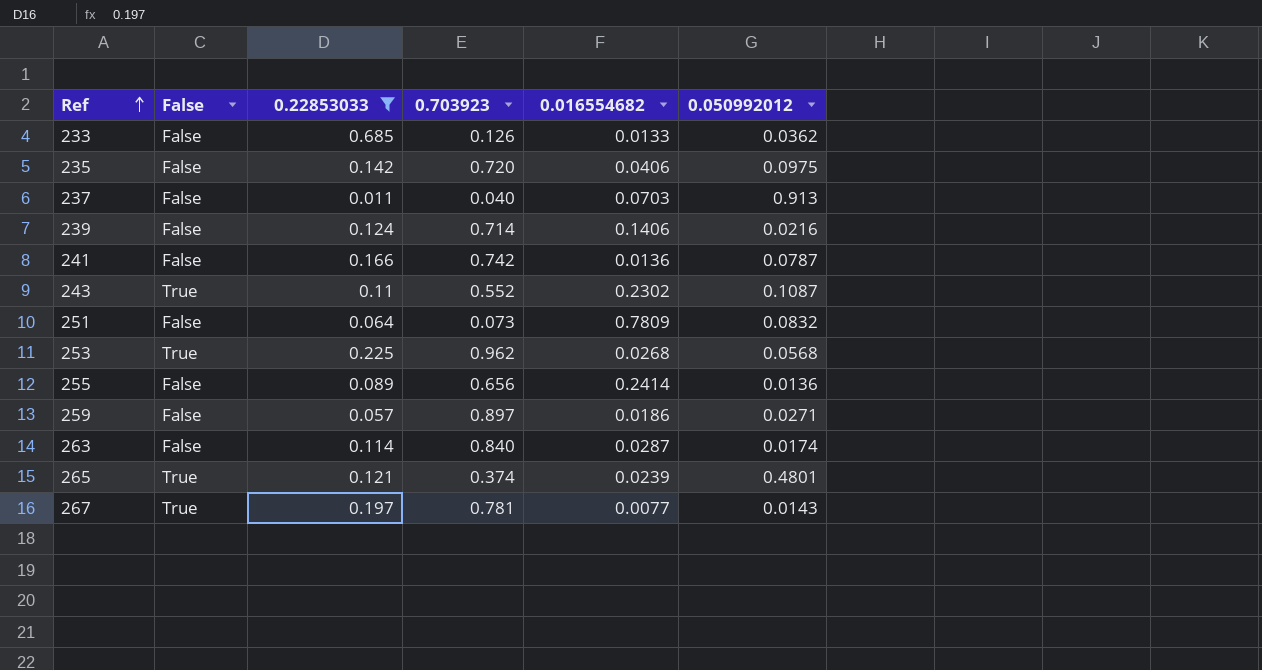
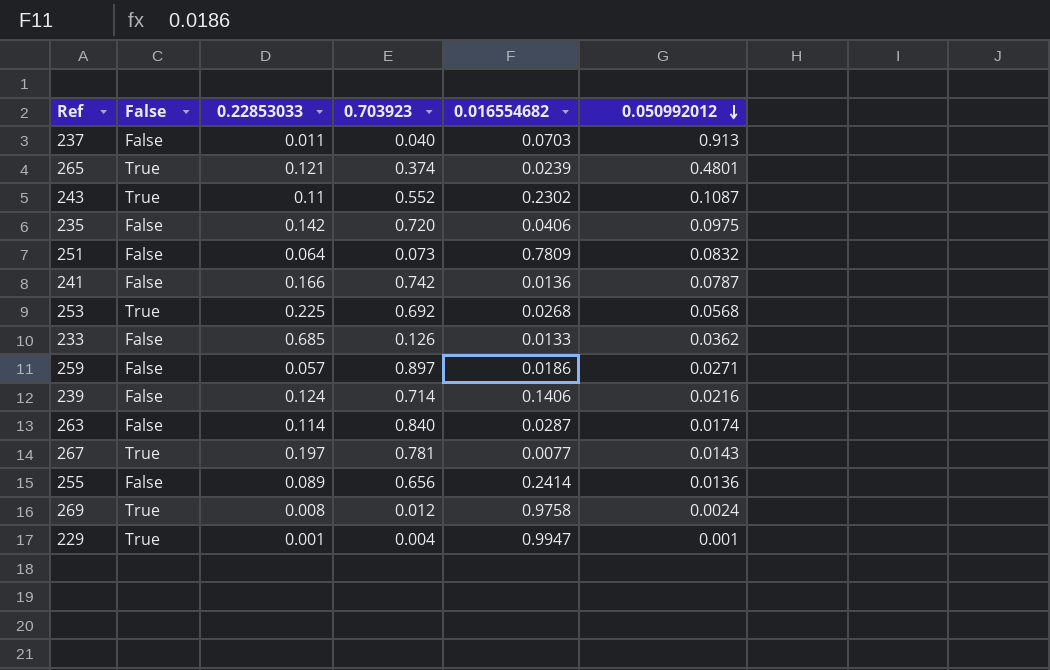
filter: 0.22853033 >= 0.011 -> none
row order: Ref ascending -> 0.050992012 descending
253 | 0.703923: 0.962 -> 0.692

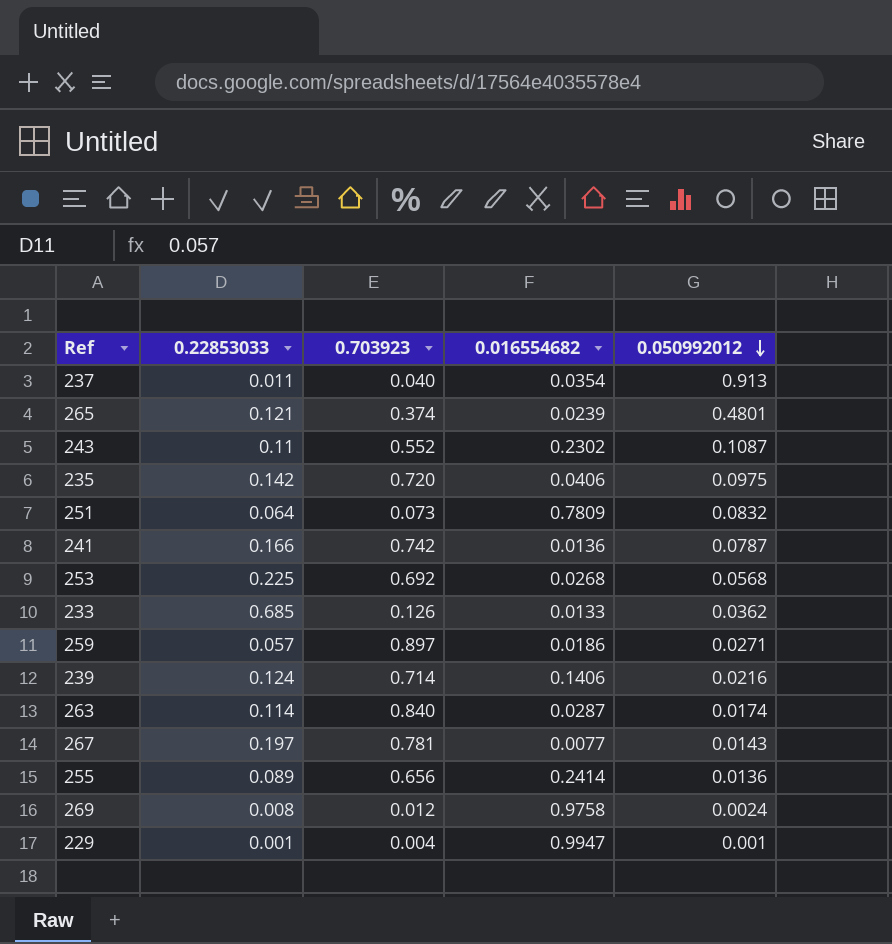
column False | position: 2 -> none
237 | 0.016554682: 0.0703 -> 0.0354

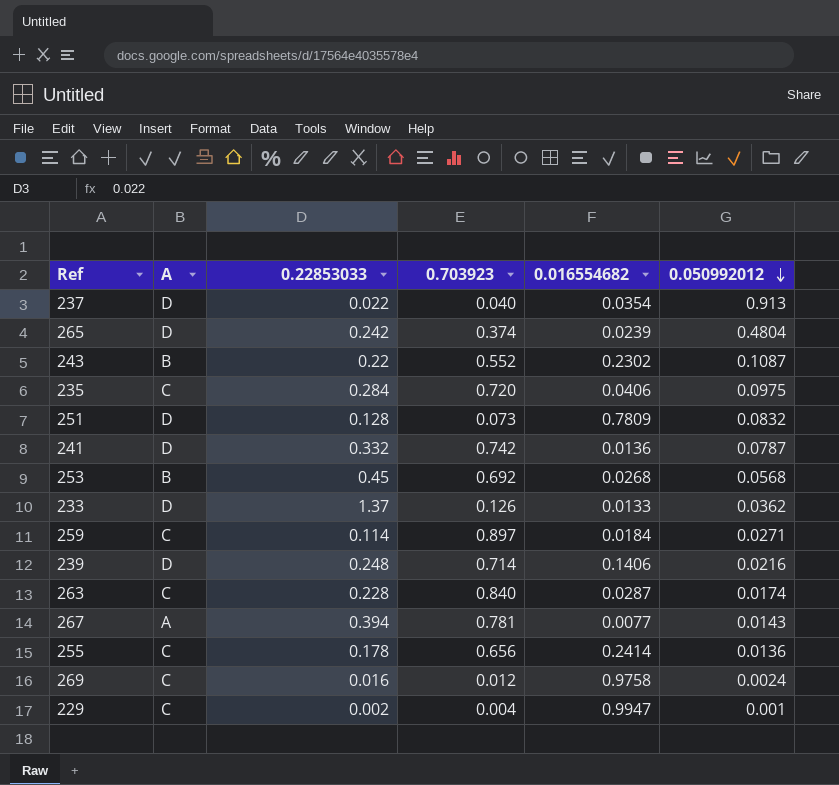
column A | position: none -> 2
237 | 0.22853033: 0.011 -> 0.022
265 | 0.22853033: 0.121 -> 0.242
265 | 0.050992012: 0.4801 -> 0.4804
243 | 0.22853033: 0.11 -> 0.22
235 | 0.22853033: 0.142 -> 0.284
251 | 0.22853033: 0.064 -> 0.128
241 | 0.22853033: 0.166 -> 0.332
253 | 0.22853033: 0.225 -> 0.45
233 | 0.22853033: 0.685 -> 1.37
259 | 0.22853033: 0.057 -> 0.114
259 | 0.016554682: 0.0186 -> 0.0184
239 | 0.22853033: 0.124 -> 0.248
263 | 0.22853033: 0.114 -> 0.228
267 | 0.22853033: 0.197 -> 0.394
255 | 0.22853033: 0.089 -> 0.178
269 | 0.22853033: 0.008 -> 0.016
229 | 0.22853033: 0.001 -> 0.002

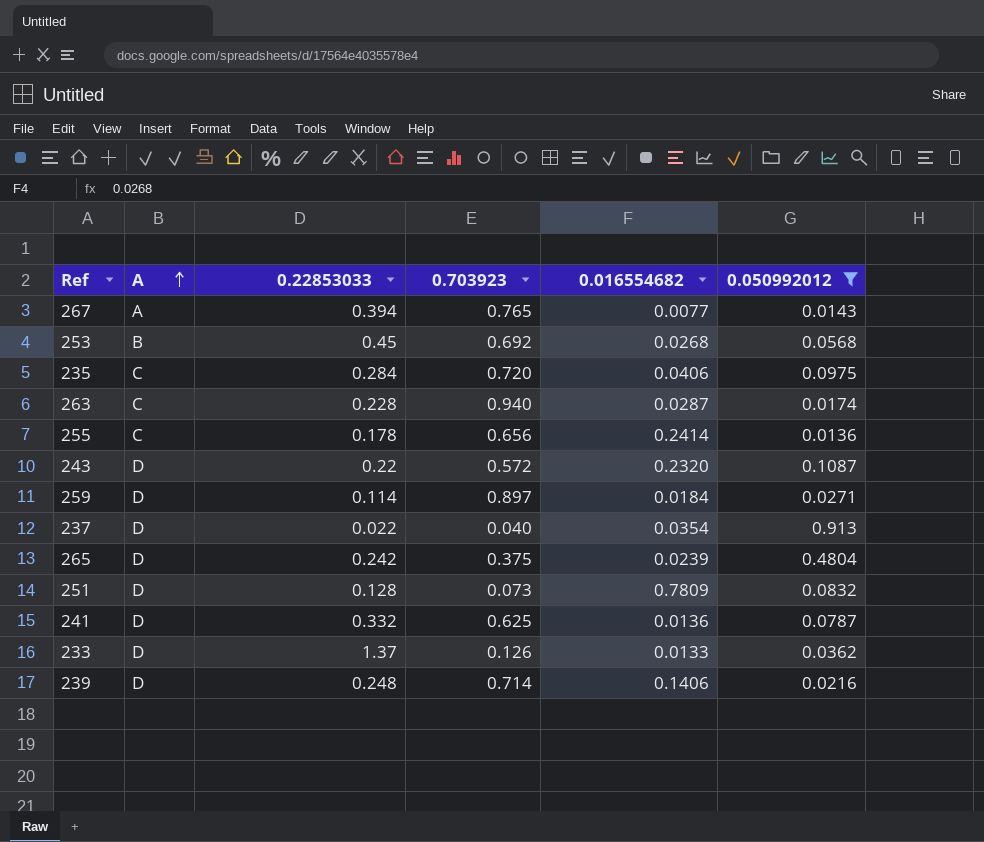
filter: none -> 0.050992012 >= 0.0136
row order: 0.050992012 descending -> A ascending
267 | 0.703923: 0.781 -> 0.765
263 | 0.703923: 0.840 -> 0.940
243 | A: B -> D
243 | 0.703923: 0.552 -> 0.572
243 | 0.016554682: 0.2302 -> 0.2320
259 | A: C -> D
265 | 0.703923: 0.374 -> 0.375
241 | 0.703923: 0.742 -> 0.625

